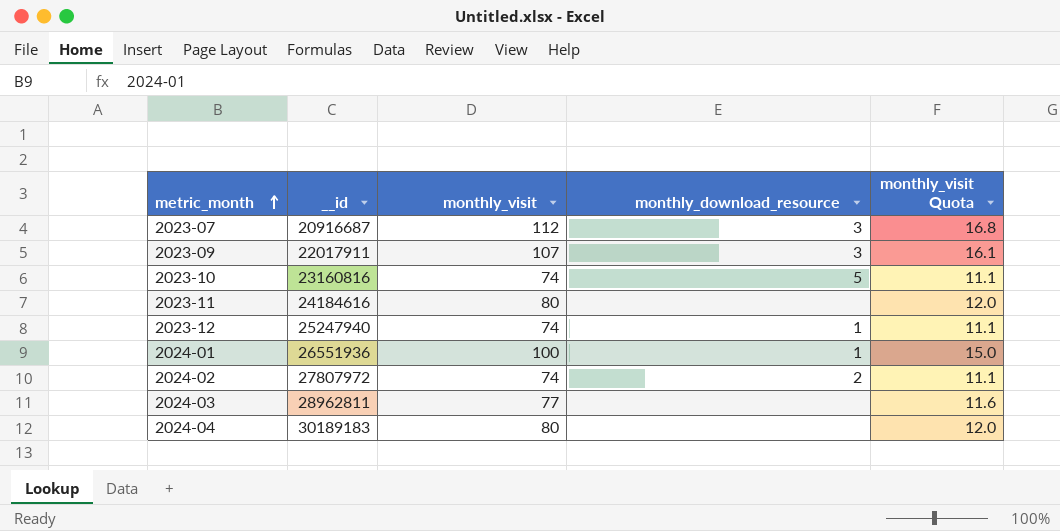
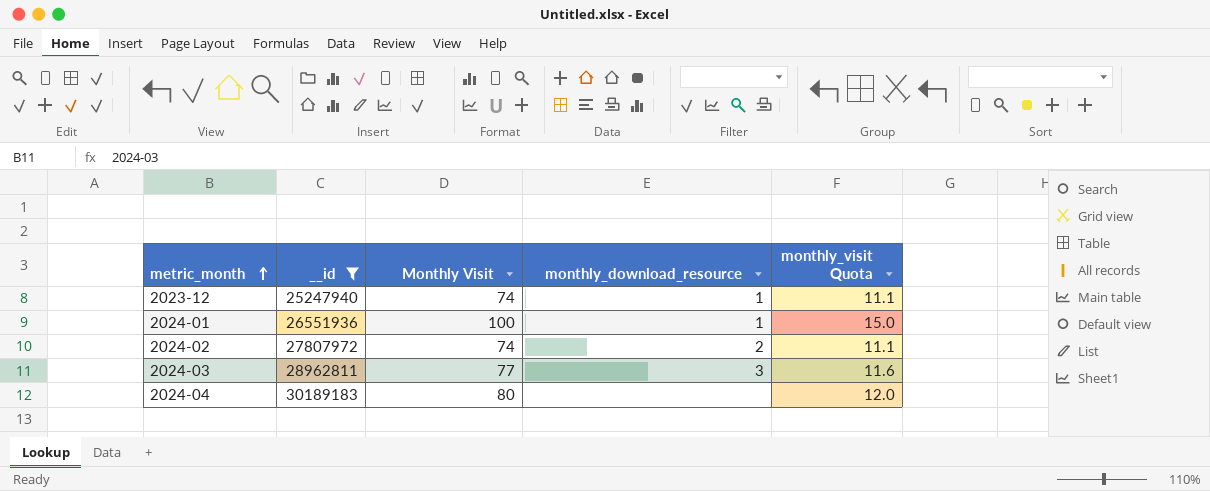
filter: none -> __id >= 25247940
column name: monthly_visit -> Monthly Visit
2024-03 | monthly_download_resource: none -> 3

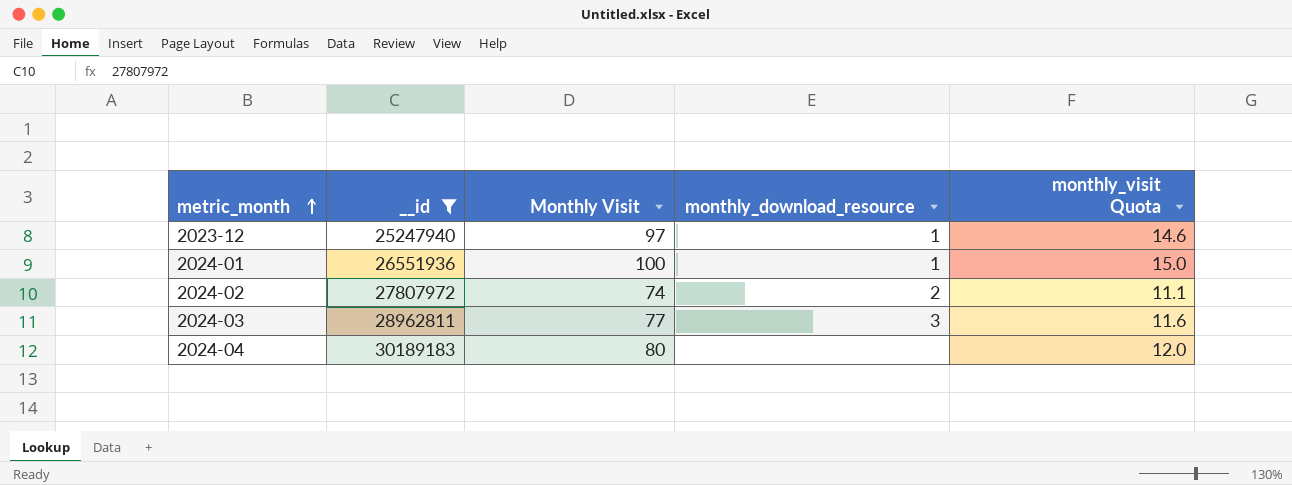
2023-12 | Monthly Visit: 74 -> 97
2023-12 | monthly_visit Quota: 11.1 -> 14.6

